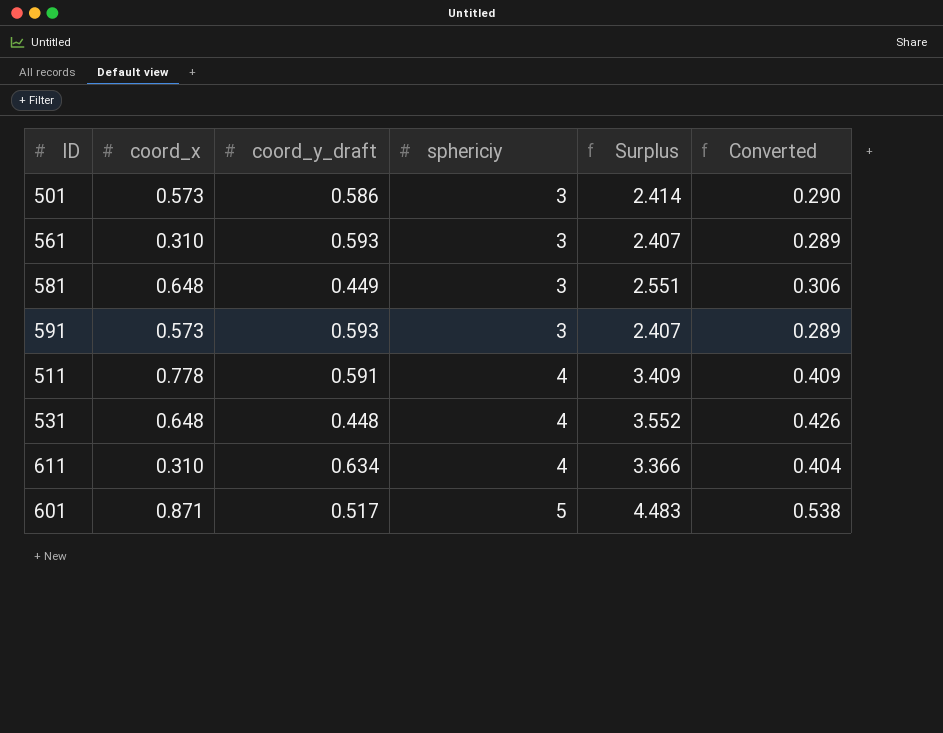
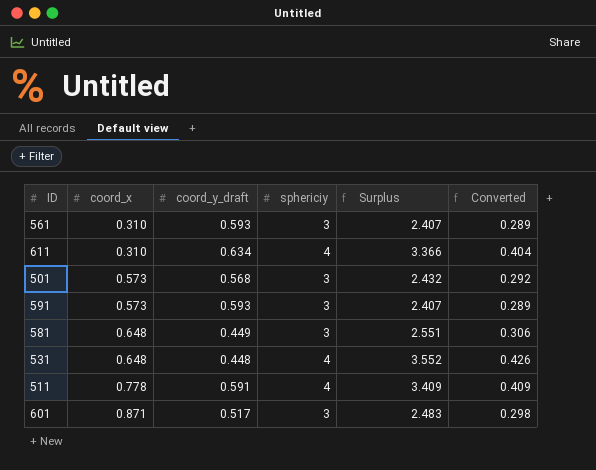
row order: sphericiy ascending -> coord_x ascending
501 | coord_y_draft: 0.586 -> 0.568
501 | Surplus: 2.414 -> 2.432
501 | Converted: 0.290 -> 0.292
601 | sphericiy: 5 -> 3
601 | Surplus: 4.483 -> 2.483
601 | Converted: 0.538 -> 0.298

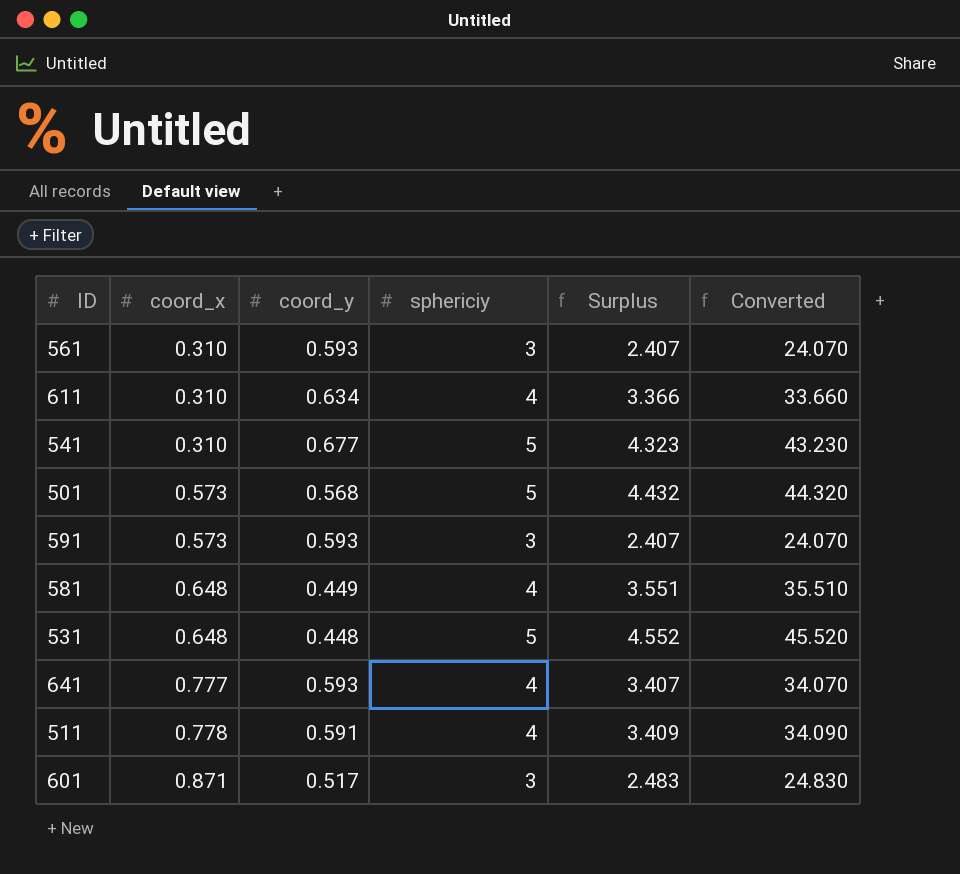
column name: coord_y_draft -> coord_y
column Converted | formula: [Surplus] * 0.12 -> [Surplus] * 10
row 541: none -> 0.310 | 0.677 | 5 | 4.323 | 43.230
501 | sphericiy: 3 -> 5
501 | Surplus: 2.432 -> 4.432
581 | sphericiy: 3 -> 4
581 | Surplus: 2.551 -> 3.551
531 | sphericiy: 4 -> 5
531 | Surplus: 3.552 -> 4.552
row 641: none -> 0.777 | 0.593 | 4 | 3.407 | 34.070

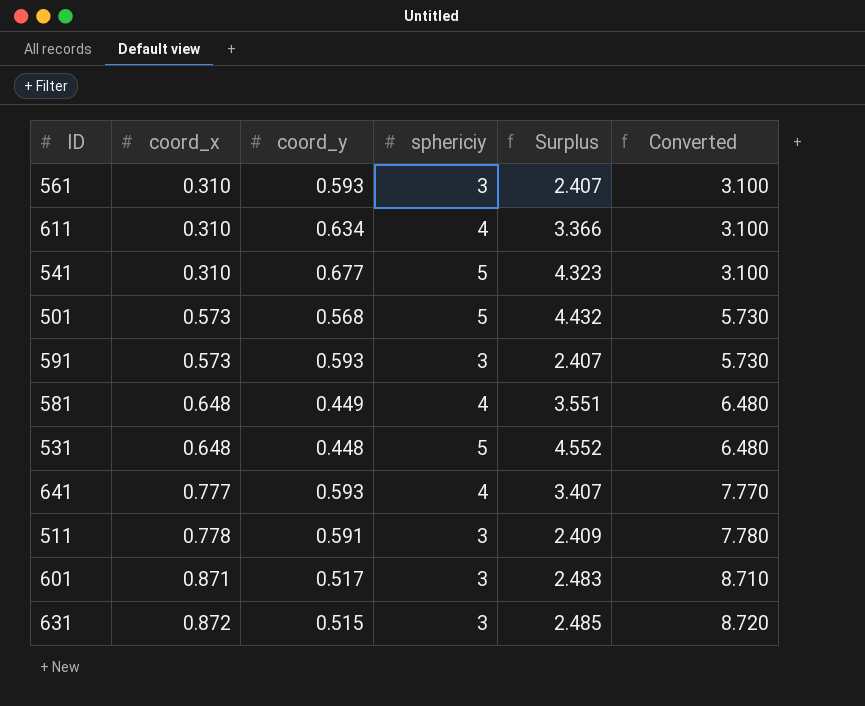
column Converted | formula: [Surplus] * 10 -> [coord_x] * 10
511 | sphericiy: 4 -> 3
511 | Surplus: 3.409 -> 2.409
row 631: none -> 0.872 | 0.515 | 3 | 2.485 | 8.720

